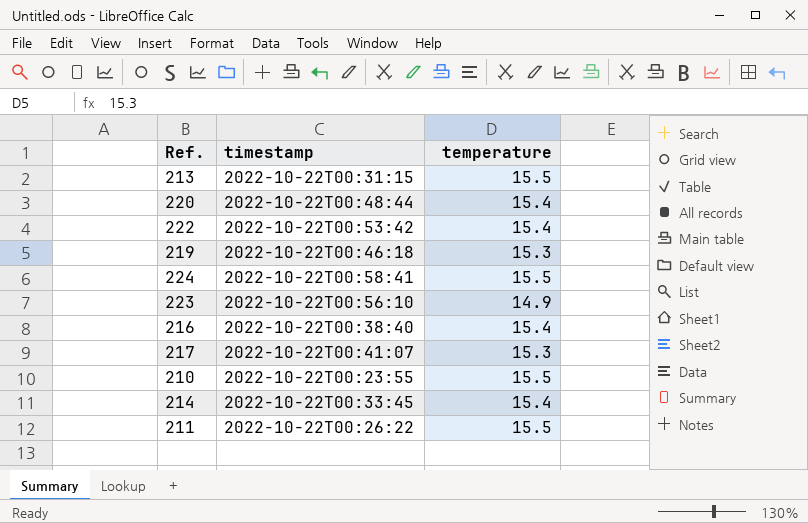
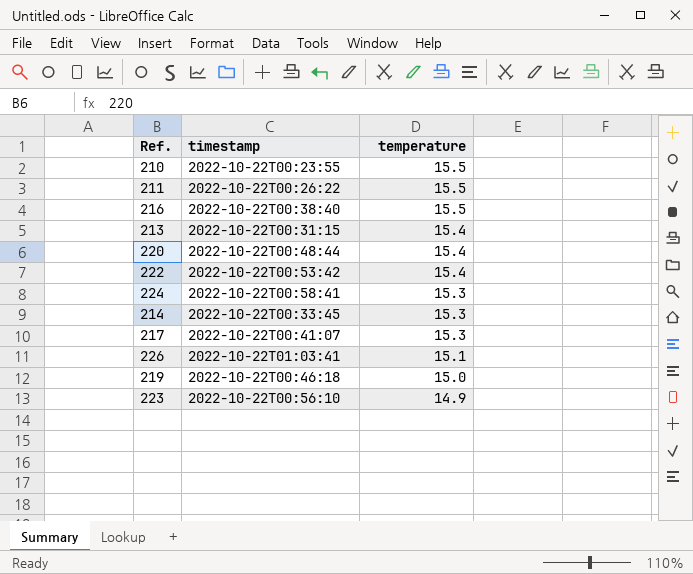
row order: none -> temperature descending
216 | temperature: 15.4 -> 15.5
213 | temperature: 15.5 -> 15.4
224 | temperature: 15.5 -> 15.3
214 | temperature: 15.4 -> 15.3
row 226: none -> 2022-10-22T01:03:41 | 15.1
219 | temperature: 15.3 -> 15.0

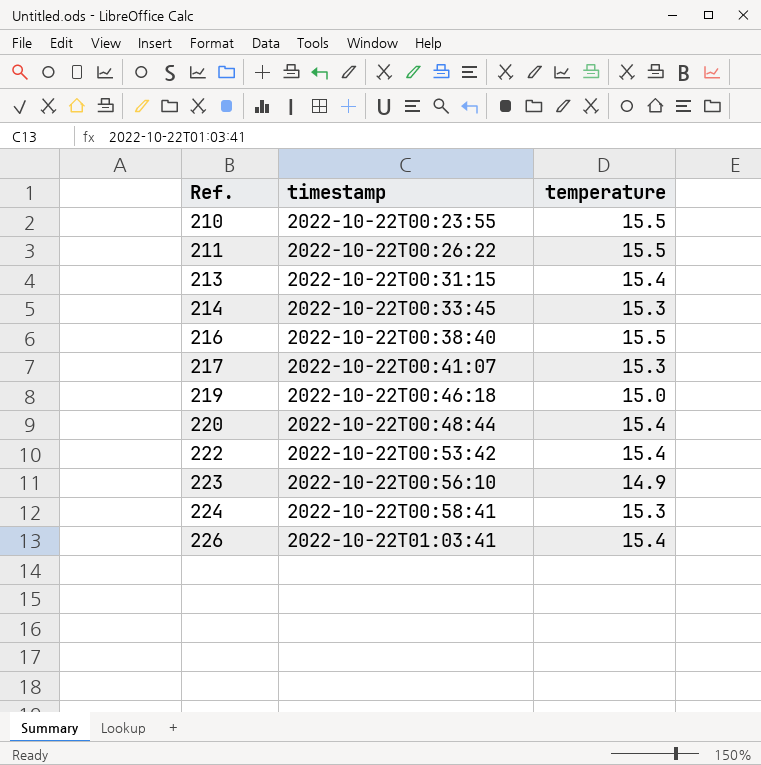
row order: temperature descending -> Ref. ascending
226 | temperature: 15.1 -> 15.4

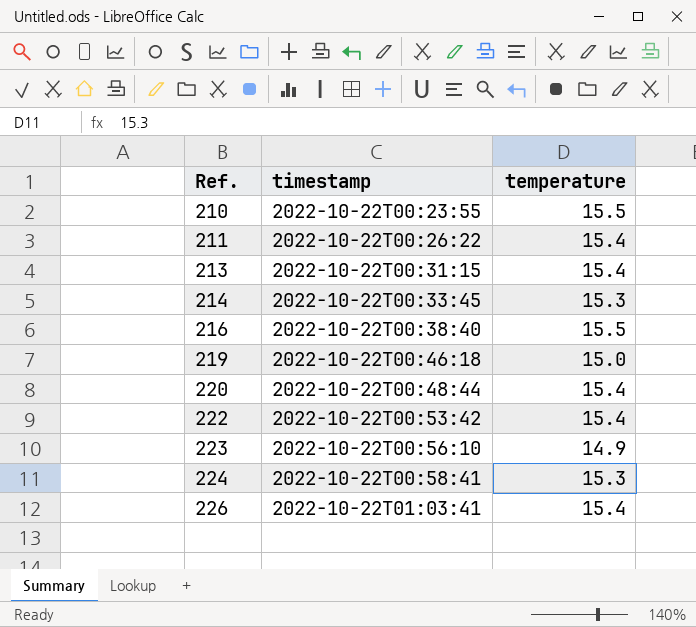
row 217: 2022-10-22T00:41:07 | 15.3 -> none
211 | temperature: 15.5 -> 15.4

